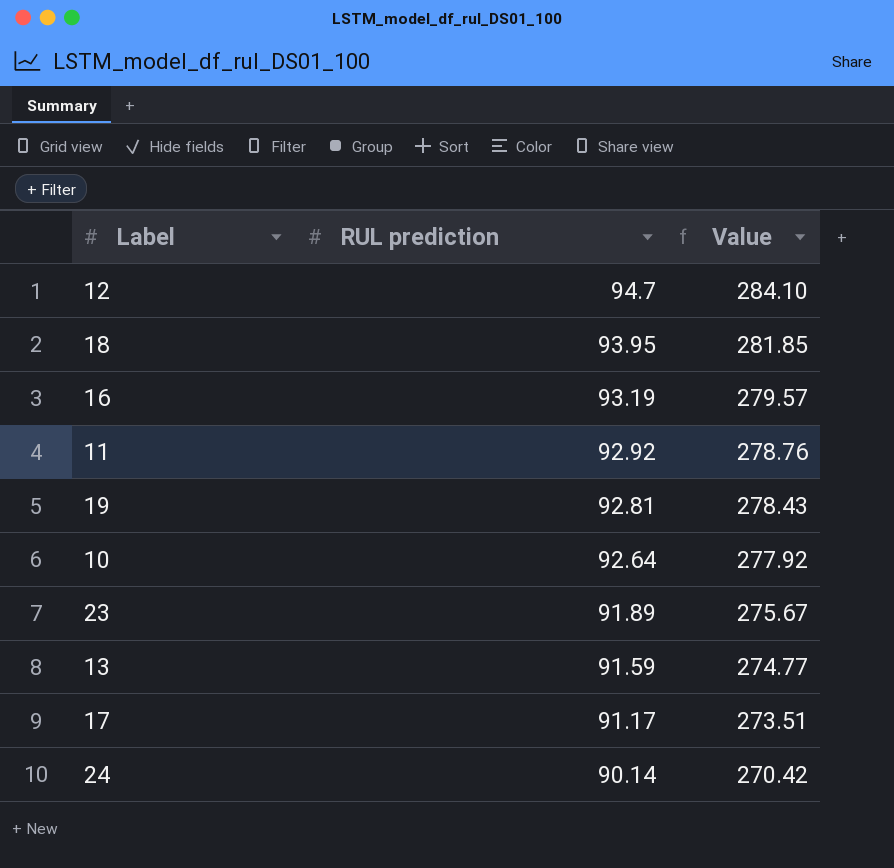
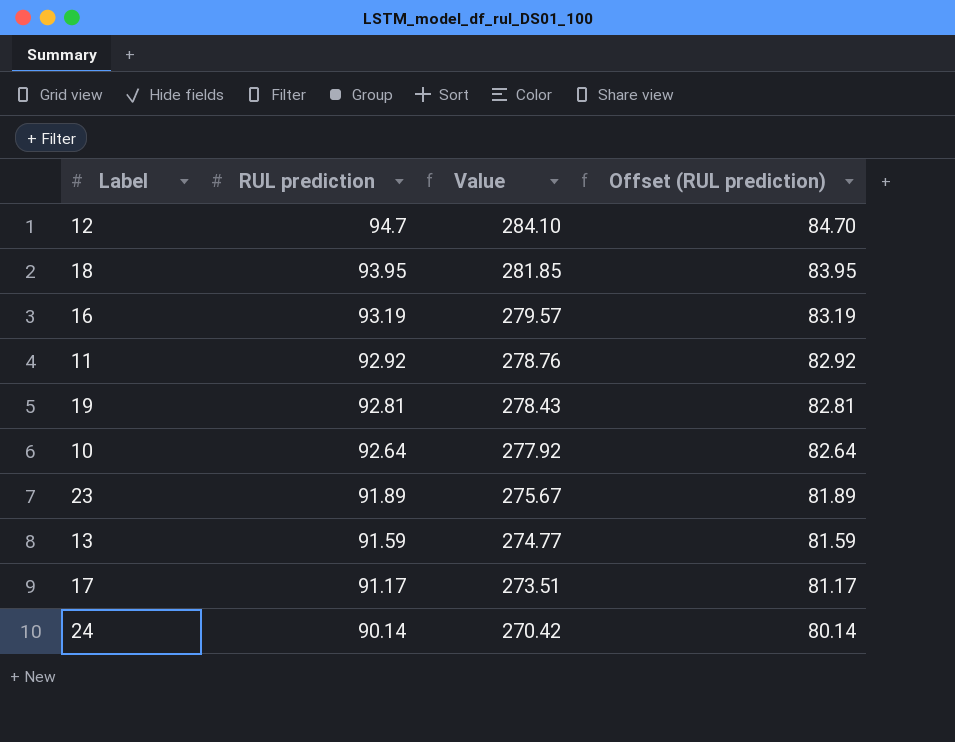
column Offset (RUL prediction) | formula: none -> [RUL prediction] - 10

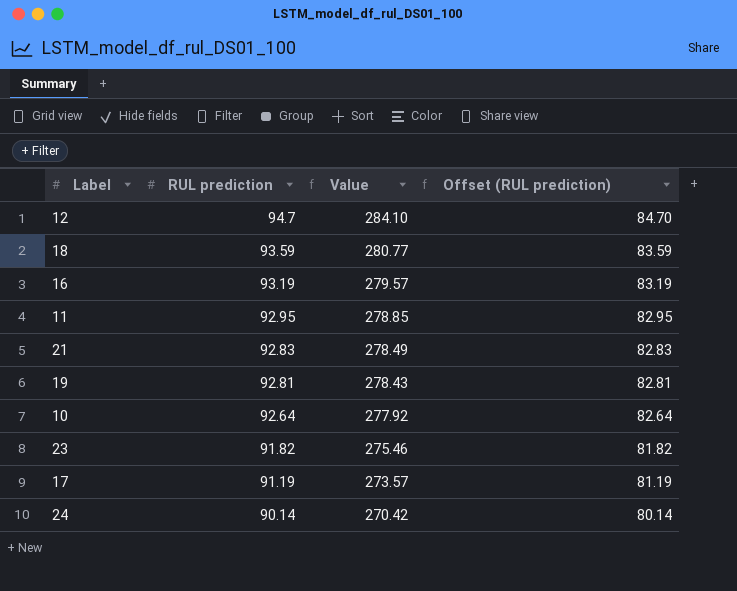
row 13: 91.59 | 274.77 | 81.59 -> none
18 | RUL prediction: 93.95 -> 93.59
18 | Value: 281.85 -> 280.77
18 | Offset (RUL prediction): 83.95 -> 83.59
11 | RUL prediction: 92.92 -> 92.95
11 | Value: 278.76 -> 278.85
11 | Offset (RUL prediction): 82.92 -> 82.95
row 21: none -> 92.83 | 278.49 | 82.83
23 | RUL prediction: 91.89 -> 91.82
23 | Value: 275.67 -> 275.46
23 | Offset (RUL prediction): 81.89 -> 81.82
17 | RUL prediction: 91.17 -> 91.19
17 | Value: 273.51 -> 273.57
17 | Offset (RUL prediction): 81.17 -> 81.19

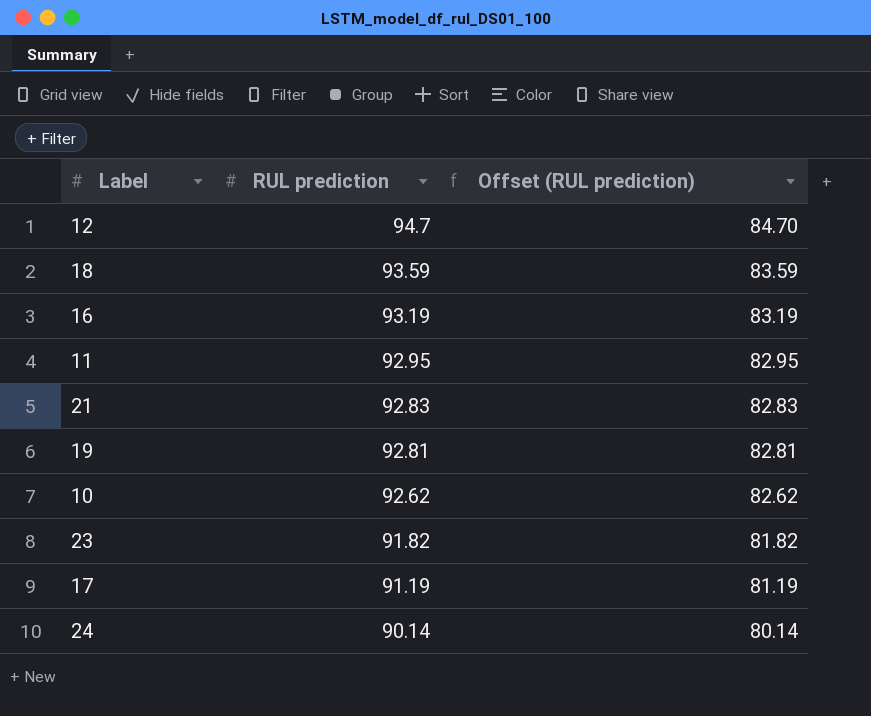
column Value | formula: [RUL prediction] * 3 -> none
10 | RUL prediction: 92.64 -> 92.62
10 | Offset (RUL prediction): 82.64 -> 82.62

